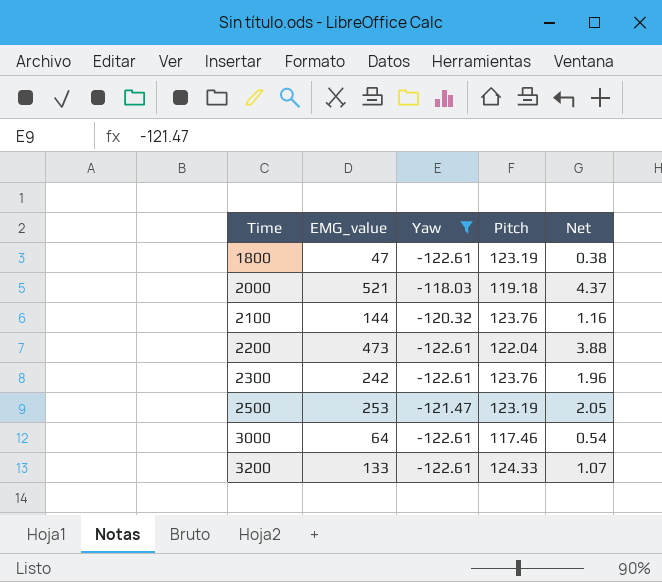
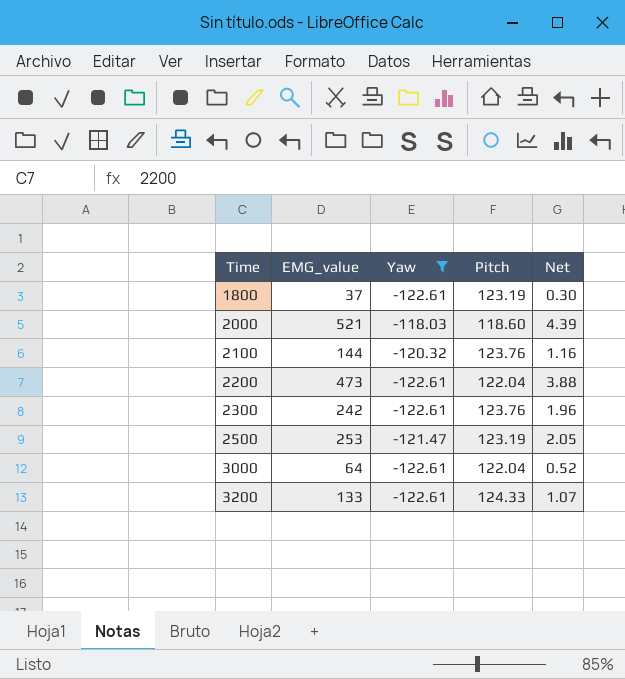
1800 | EMG_value: 47 -> 37
1800 | Net: 0.38 -> 0.30
2000 | Pitch: 119.18 -> 118.60
2000 | Net: 4.37 -> 4.39
3000 | Pitch: 117.46 -> 122.04
3000 | Net: 0.54 -> 0.52

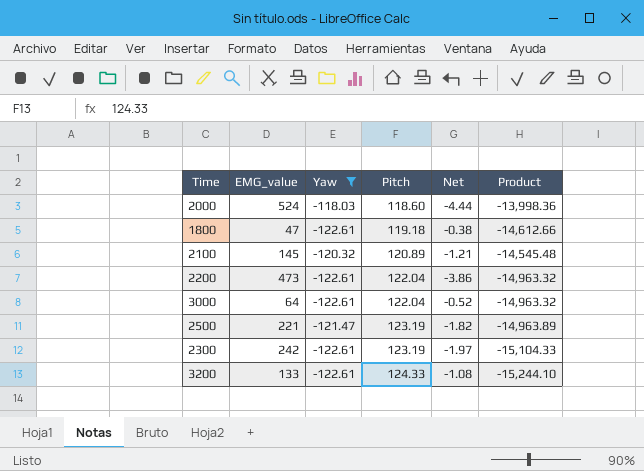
row order: Time ascending -> Pitch ascending
column Net | formula: [EMG_value] / [Pitch] -> [EMG_value] / [Yaw]
column Product | formula: none -> [Yaw] * [Pitch]
2000 | EMG_value: 521 -> 524
1800 | EMG_value: 37 -> 47
1800 | Pitch: 123.19 -> 119.18
2100 | EMG_value: 144 -> 145
2100 | Pitch: 123.76 -> 120.89
2500 | EMG_value: 253 -> 221
2300 | Pitch: 123.76 -> 123.19

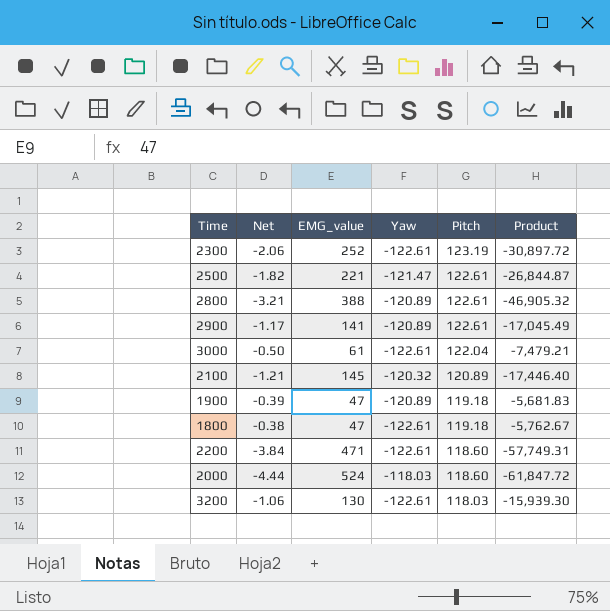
filter: Yaw != -120.89 -> none
row order: Pitch ascending -> Pitch descending
column Net | position: 5 -> 2
column Product | formula: [Yaw] * [Pitch] -> [EMG_value] * [Yaw]
2300 | Net: -1.97 -> -2.06
2300 | EMG_value: 242 -> 252
2500 | Pitch: 123.19 -> 122.61
3000 | Net: -0.52 -> -0.50
3000 | EMG_value: 64 -> 61
2200 | Net: -3.86 -> -3.84
2200 | EMG_value: 473 -> 471
2200 | Pitch: 122.04 -> 118.60
3200 | Net: -1.08 -> -1.06
3200 | EMG_value: 133 -> 130
3200 | Pitch: 124.33 -> 118.03

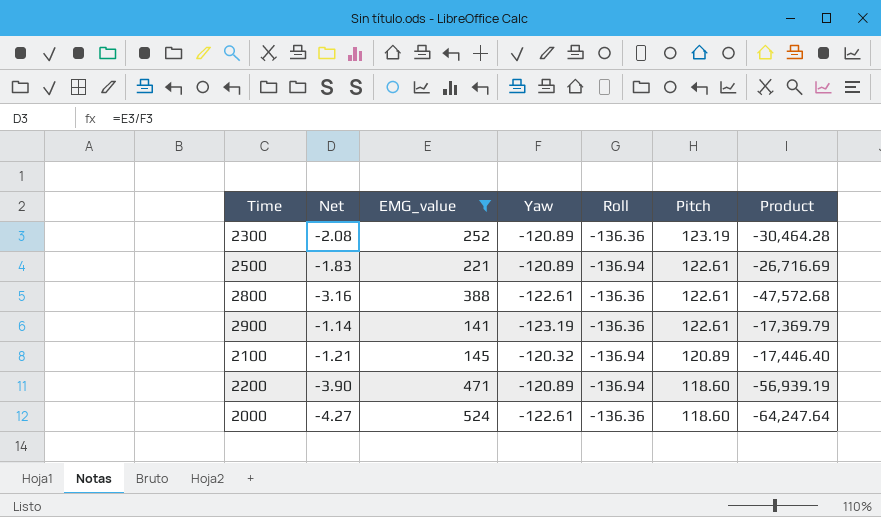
filter: none -> EMG_value >= 141
column Roll | position: none -> 5
2300 | Net: -2.06 -> -2.08
2300 | Yaw: -122.61 -> -120.89
2300 | Product: -30,897.72 -> -30,464.28
2500 | Net: -1.82 -> -1.83
2500 | Yaw: -121.47 -> -120.89
2500 | Product: -26,844.87 -> -26,716.69
2800 | Net: -3.21 -> -3.16
2800 | Yaw: -120.89 -> -122.61
2800 | Product: -46,905.32 -> -47,572.68
2900 | Net: -1.17 -> -1.14
2900 | Yaw: -120.89 -> -123.19
2900 | Product: -17,045.49 -> -17,369.79
2200 | Net: -3.84 -> -3.90
2200 | Yaw: -122.61 -> -120.89
2200 | Product: -57,749.31 -> -56,939.19
2000 | Net: -4.44 -> -4.27
2000 | Yaw: -118.03 -> -122.61
2000 | Product: -61,847.72 -> -64,247.64

